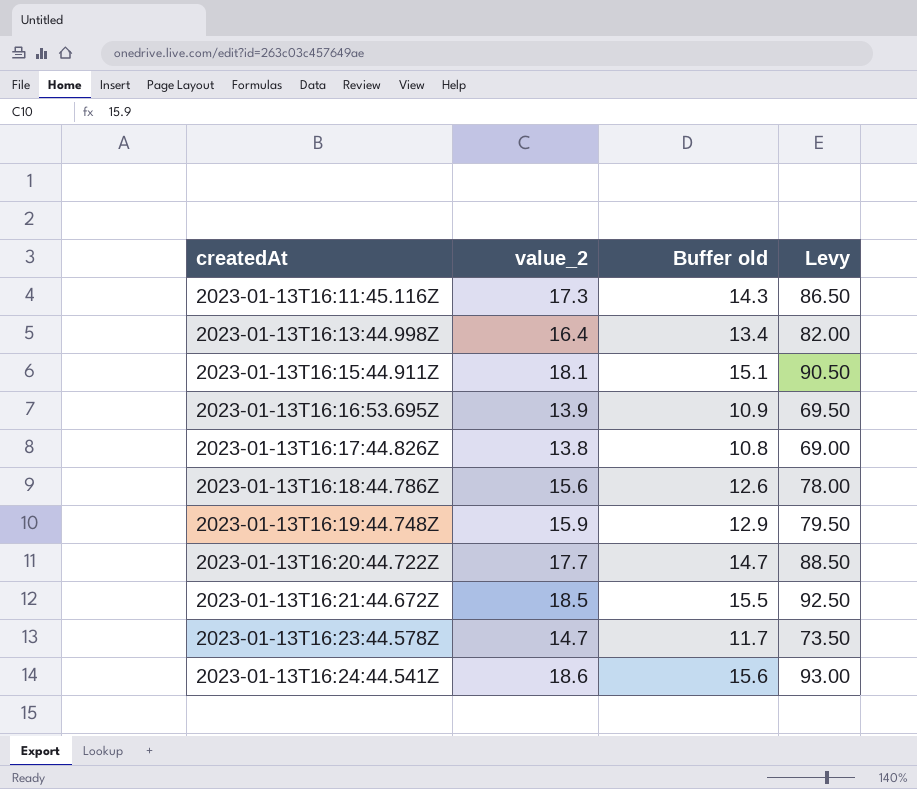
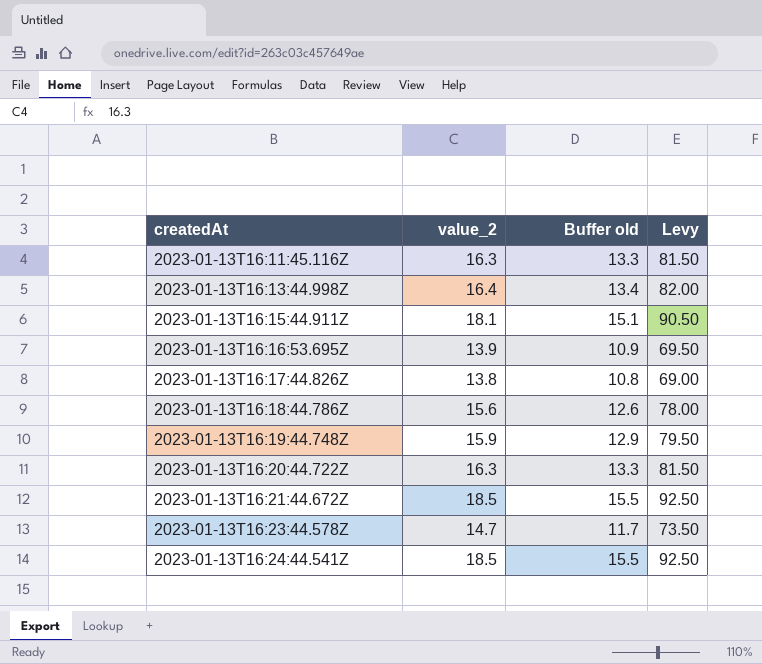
2023-01-13T16:11:45.116Z | value_2: 17.3 -> 16.3
2023-01-13T16:11:45.116Z | Buffer old: 14.3 -> 13.3
2023-01-13T16:11:45.116Z | Levy: 86.50 -> 81.50
2023-01-13T16:20:44.722Z | value_2: 17.7 -> 16.3
2023-01-13T16:20:44.722Z | Buffer old: 14.7 -> 13.3
2023-01-13T16:20:44.722Z | Levy: 88.50 -> 81.50
2023-01-13T16:24:44.541Z | value_2: 18.6 -> 18.5
2023-01-13T16:24:44.541Z | Buffer old: 15.6 -> 15.5
2023-01-13T16:24:44.541Z | Levy: 93.00 -> 92.50

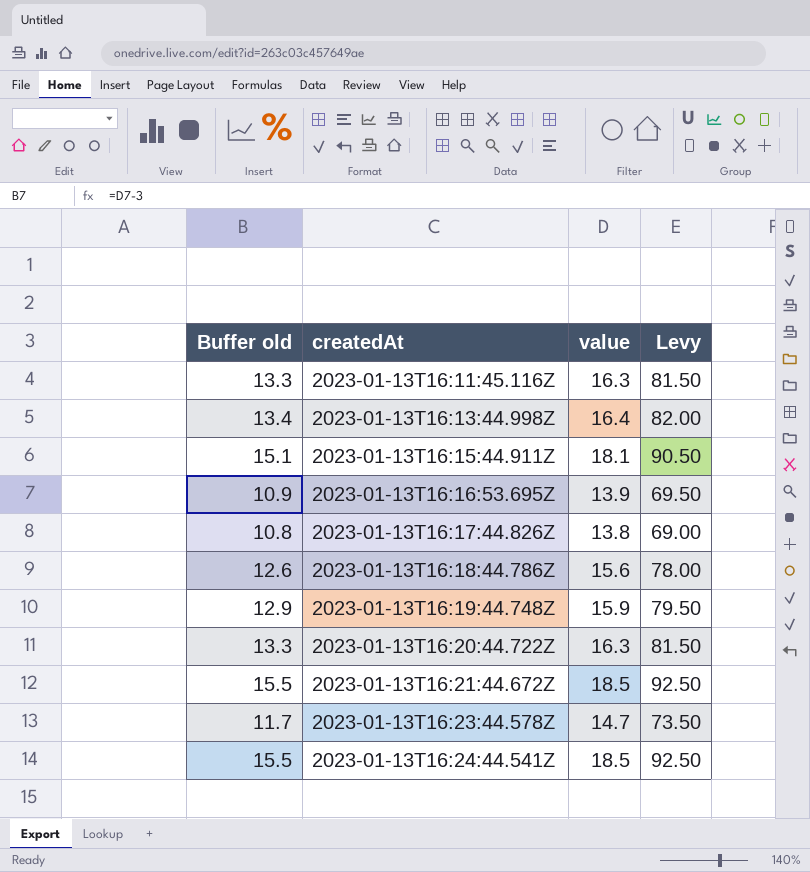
column Buffer old | position: 3 -> 1
column name: value_2 -> value

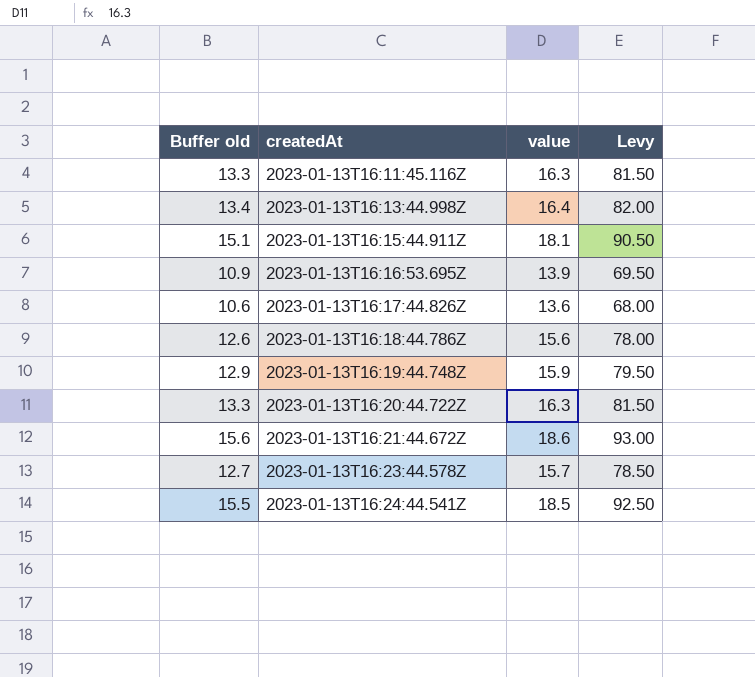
2023-01-13T16:17:44.826Z | Buffer old: 10.8 -> 10.6
2023-01-13T16:17:44.826Z | value: 13.8 -> 13.6
2023-01-13T16:17:44.826Z | Levy: 69.00 -> 68.00
2023-01-13T16:21:44.672Z | Buffer old: 15.5 -> 15.6
2023-01-13T16:21:44.672Z | value: 18.5 -> 18.6
2023-01-13T16:21:44.672Z | Levy: 92.50 -> 93.00
2023-01-13T16:23:44.578Z | Buffer old: 11.7 -> 12.7
2023-01-13T16:23:44.578Z | value: 14.7 -> 15.7
2023-01-13T16:23:44.578Z | Levy: 73.50 -> 78.50

